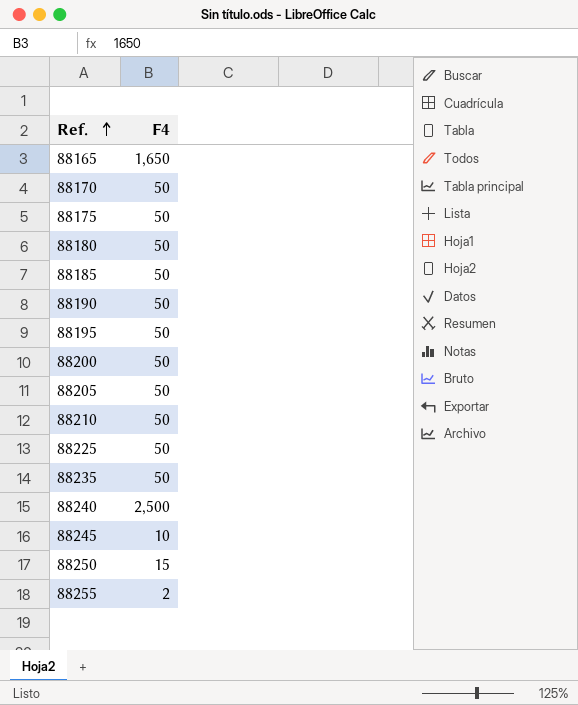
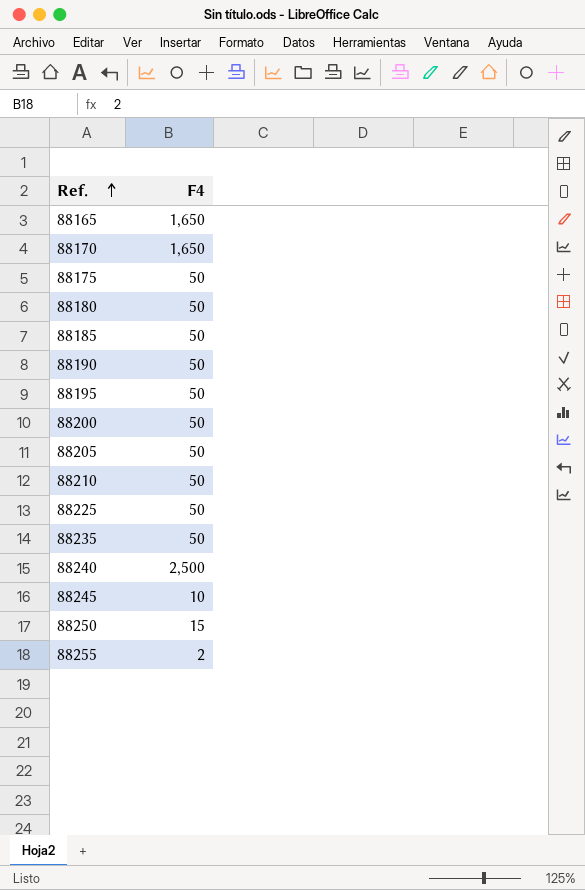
88170 | F4: 50 -> 1,650

